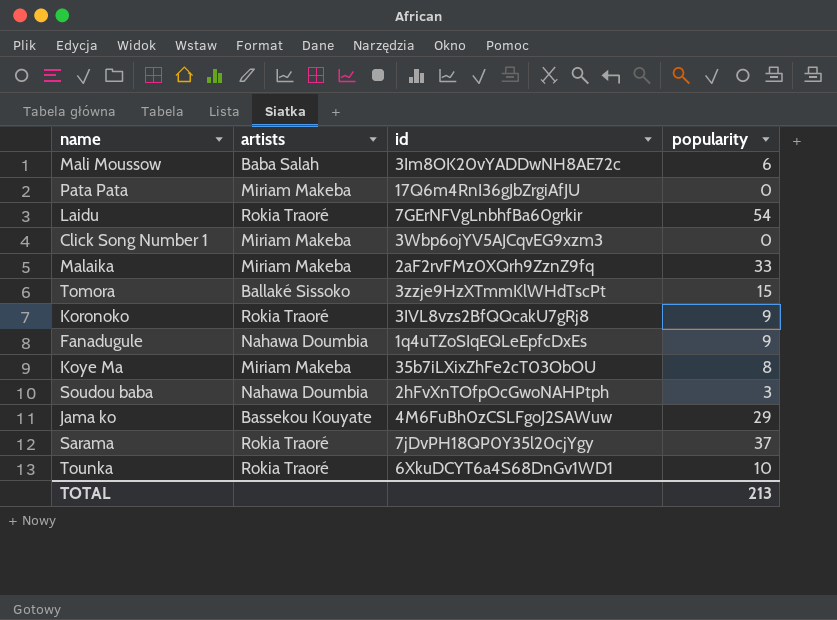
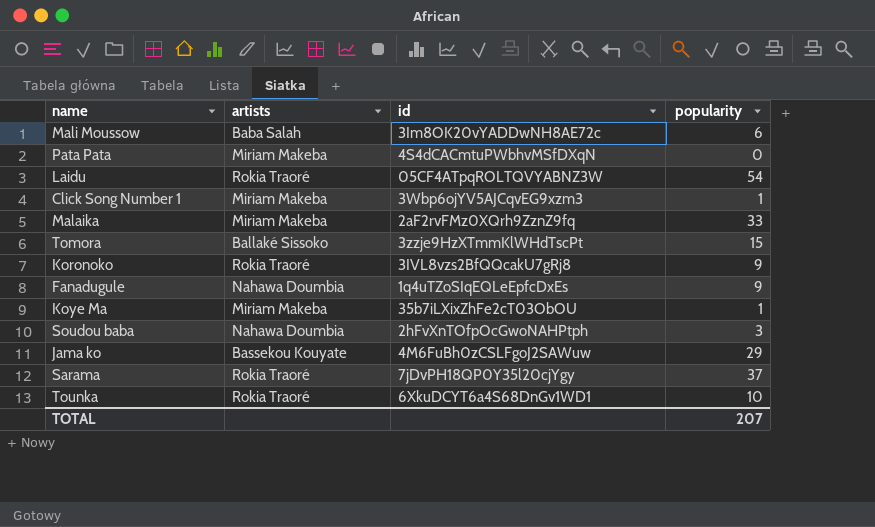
Pata Pata | id: 17Q6m4RnI36gJbZrgiAfJU -> 4S4dCACmtuPWbhvMSfDXqN
Laidu | id: 7GErNFVgLnbhfBa60grkir -> 05CF4ATpqROLTQVYABNZ3W
Click Song Number 1 | popularity: 0 -> 1
Koye Ma | popularity: 8 -> 1
TOTAL | popularity: 213 -> 207

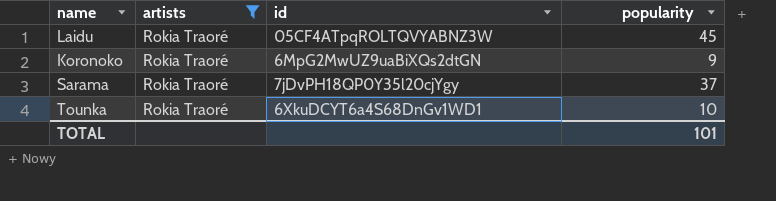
filter: none -> artists = Rokia Traoré
Laidu | popularity: 54 -> 45
Koronoko | id: 3IVL8vzs2BfQQcakU7gRj8 -> 6MpG2MwUZ9uaBiXQs2dtGN
TOTAL | popularity: 207 -> 101

